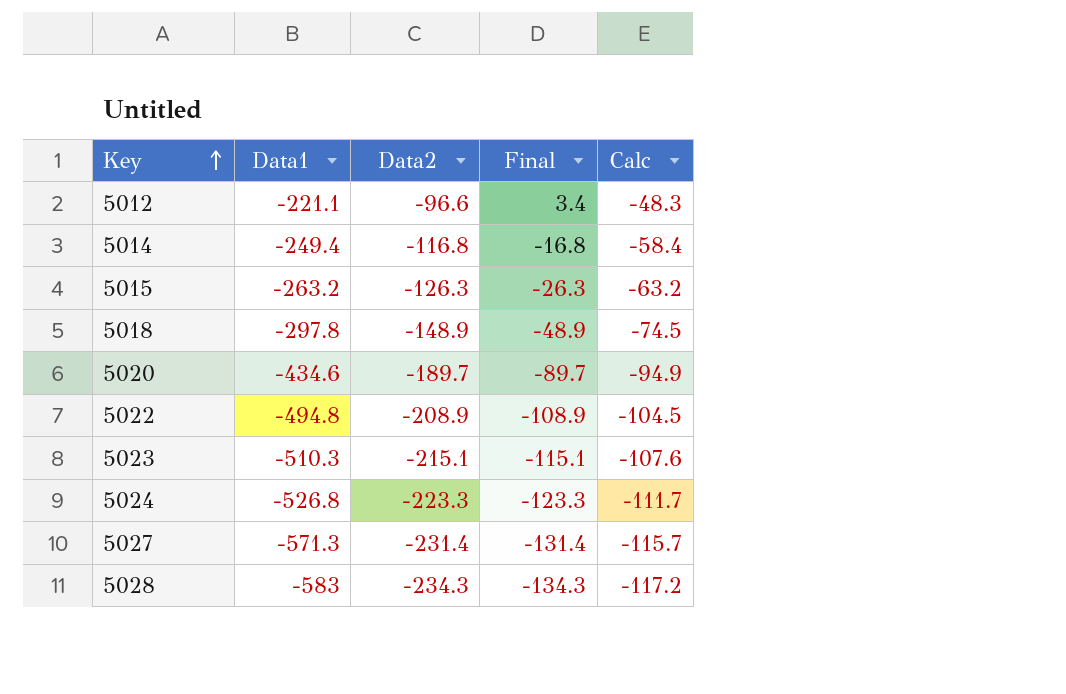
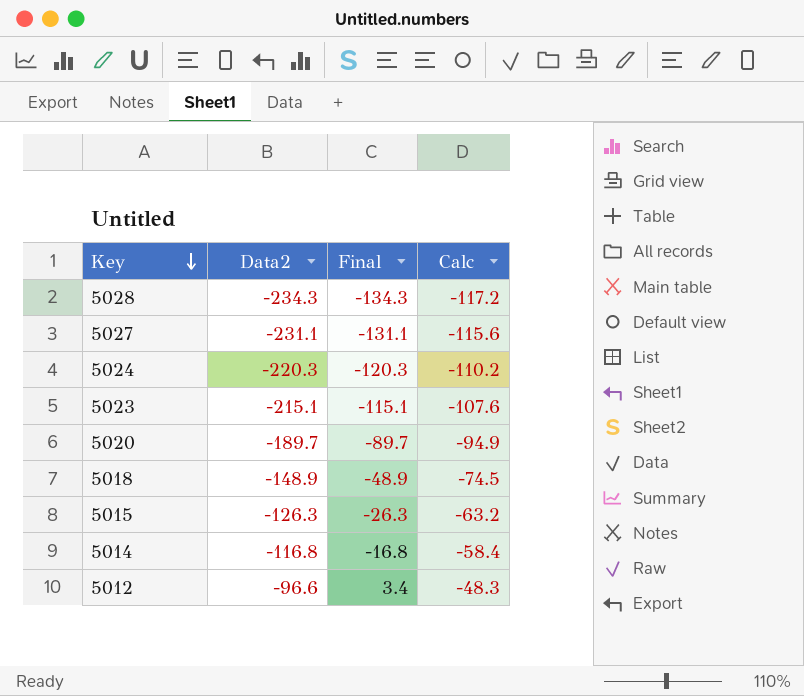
row order: Key ascending -> Key descending
column Data1 | position: 2 -> none
row 5022: -494.8 | -208.9 | -108.9 | -104.5 -> none
5027 | Data2: -231.4 -> -231.1
5027 | Final: -131.4 -> -131.1
5027 | Calc: -115.7 -> -115.6
5024 | Data2: -223.3 -> -220.3
5024 | Final: -123.3 -> -120.3
5024 | Calc: -111.7 -> -110.2

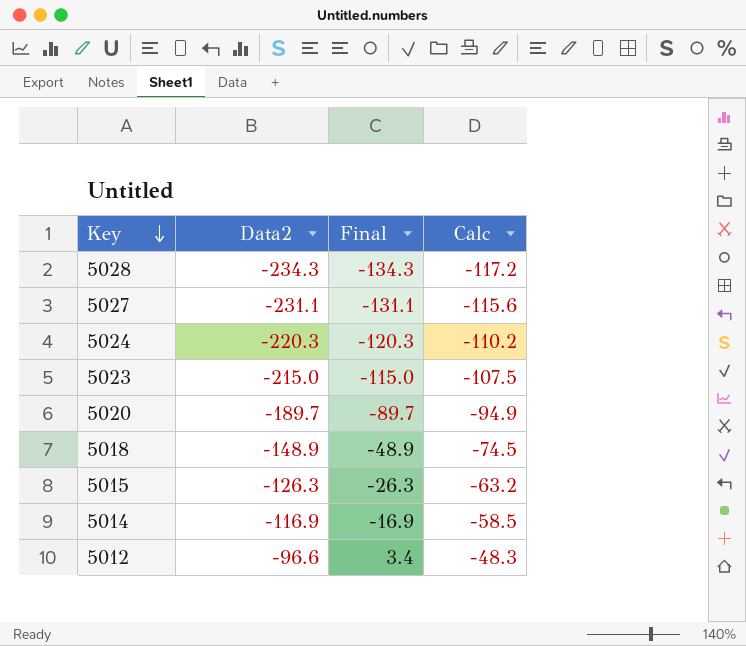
5023 | Data2: -215.1 -> -215.0
5023 | Final: -115.1 -> -115.0
5023 | Calc: -107.6 -> -107.5
5014 | Data2: -116.8 -> -116.9
5014 | Final: -16.8 -> -16.9
5014 | Calc: -58.4 -> -58.5

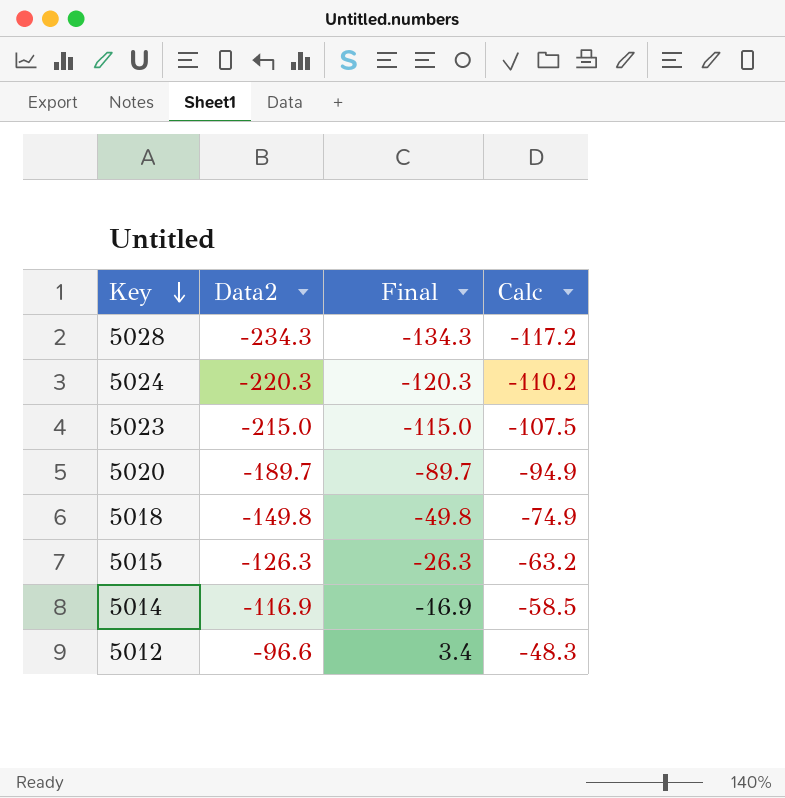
row 5027: -231.1 | -131.1 | -115.6 -> none
5018 | Data2: -148.9 -> -149.8
5018 | Final: -48.9 -> -49.8
5018 | Calc: -74.5 -> -74.9

